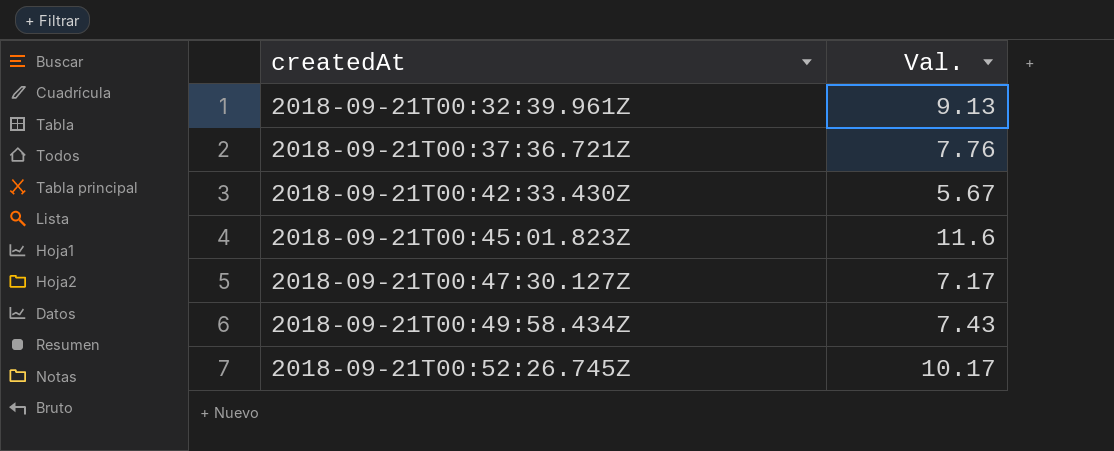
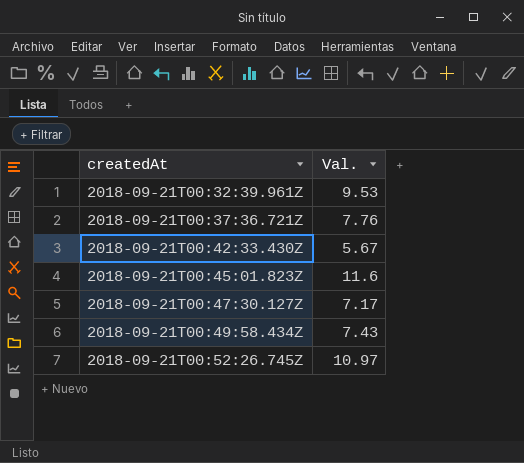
2018-09-21T00:32:39.961Z | Val.: 9.13 -> 9.53
2018-09-21T00:52:26.745Z | Val.: 10.17 -> 10.97

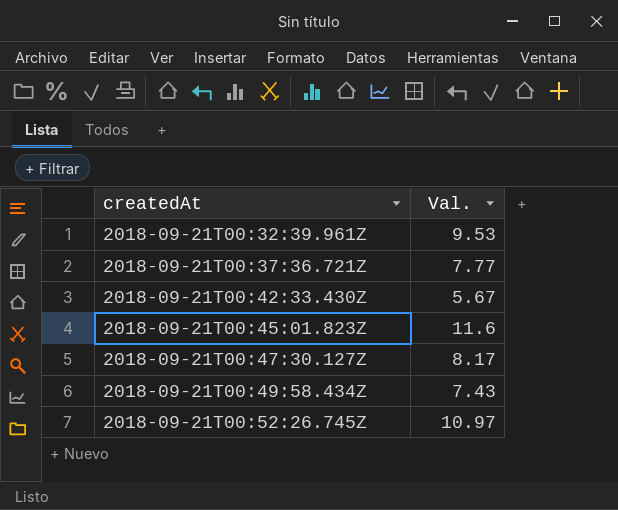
2018-09-21T00:37:36.721Z | Val.: 7.76 -> 7.77
2018-09-21T00:47:30.127Z | Val.: 7.17 -> 8.17

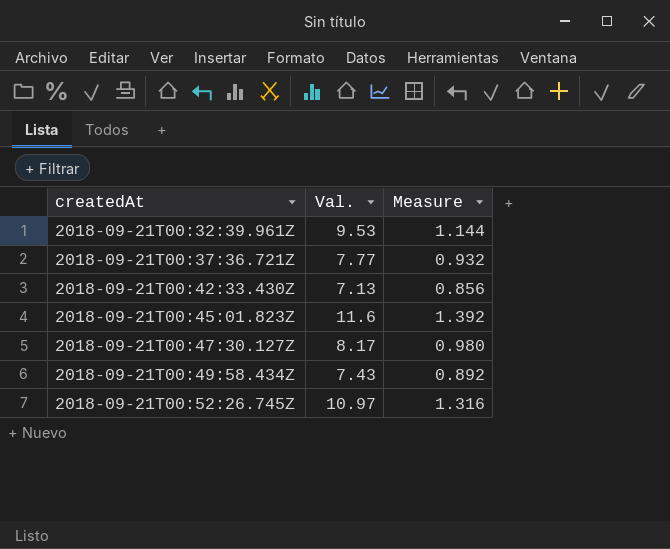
column Measure | formula: none -> [Val.] * 0.12
2018-09-21T00:42:33.430Z | Val.: 5.67 -> 7.13

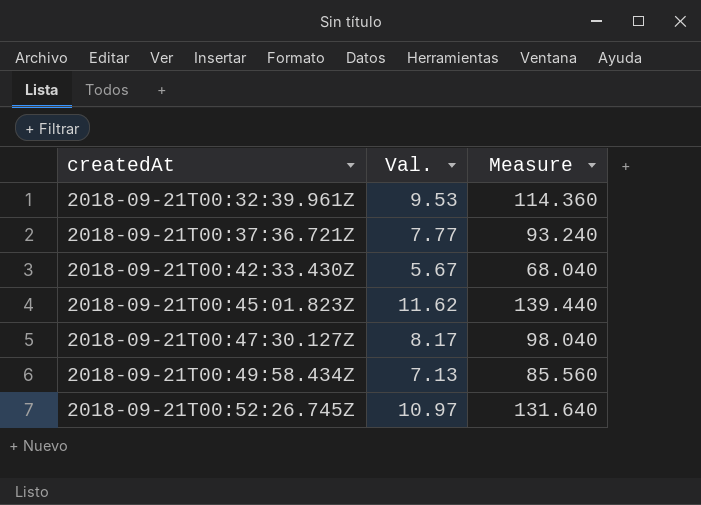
column Measure | formula: [Val.] * 0.12 -> [Val.] * 12
2018-09-21T00:42:33.430Z | Val.: 7.13 -> 5.67
2018-09-21T00:45:01.823Z | Val.: 11.6 -> 11.62
2018-09-21T00:49:58.434Z | Val.: 7.43 -> 7.13

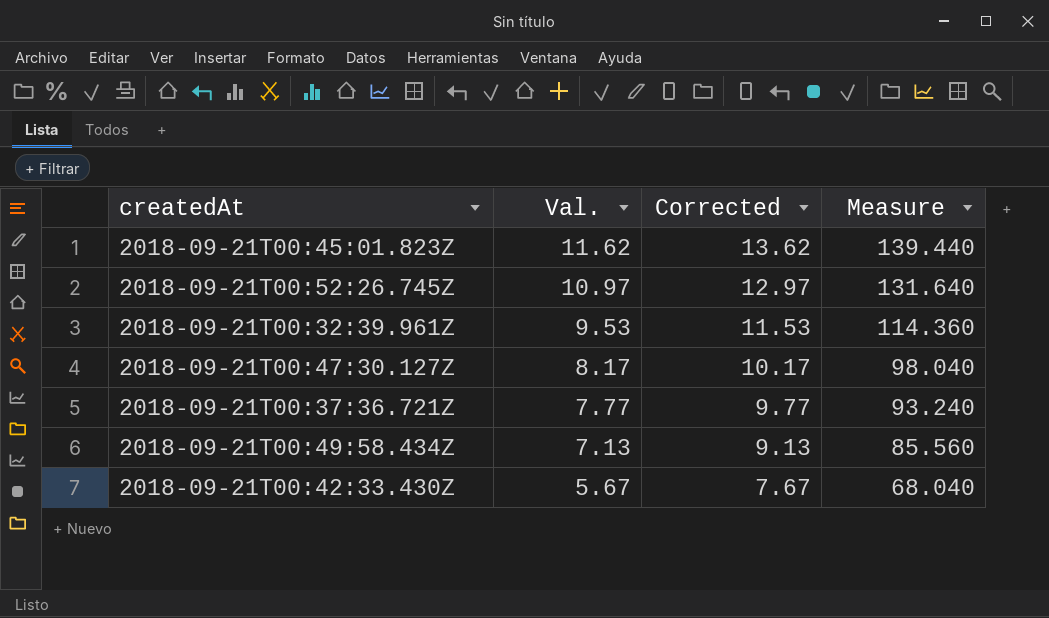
row order: createdAt ascending -> Val. descending
column Corrected | formula: none -> [Val.] + 2

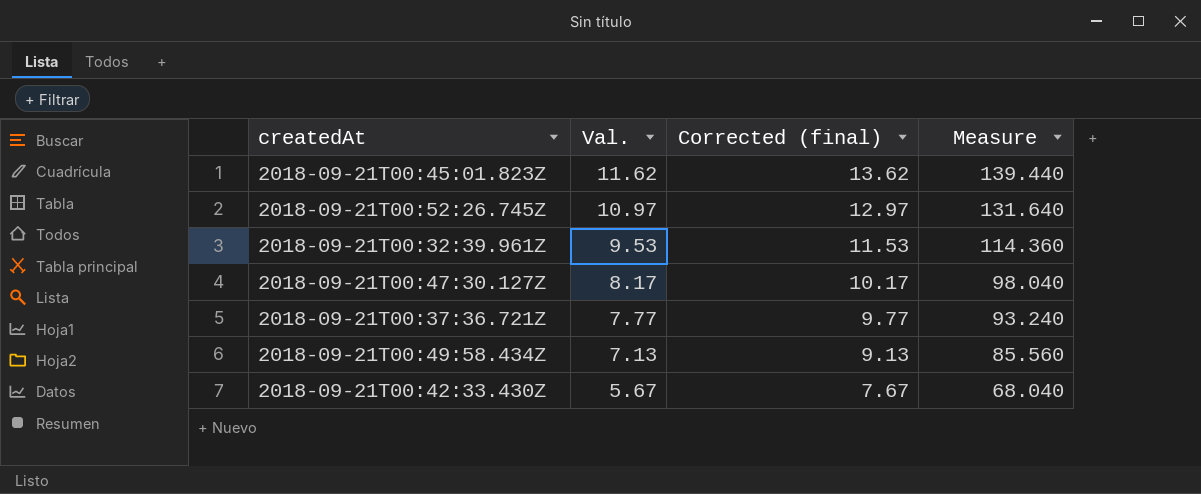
column name: Corrected -> Corrected (final)

